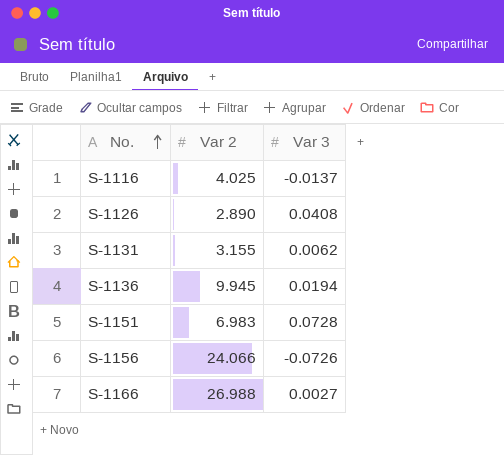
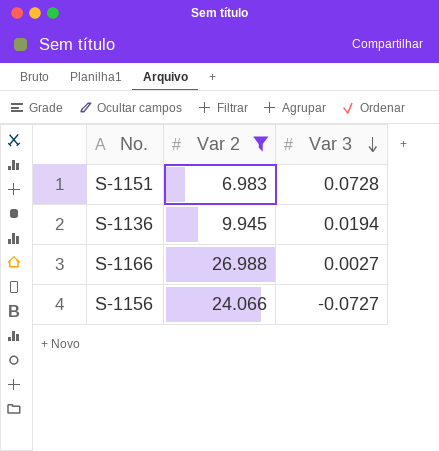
filter: none -> Var 2 >= 6.983
row order: No. ascending -> Var 3 descending
S-1156 | Var 3: -0.0726 -> -0.0727

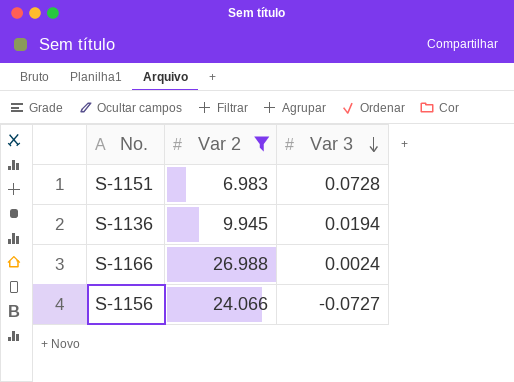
S-1166 | Var 3: 0.0027 -> 0.0024

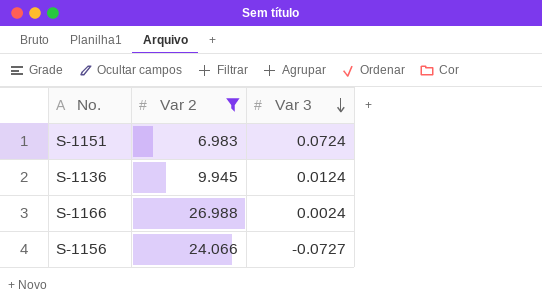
S-1151 | Var 3: 0.0728 -> 0.0724
S-1136 | Var 3: 0.0194 -> 0.0124

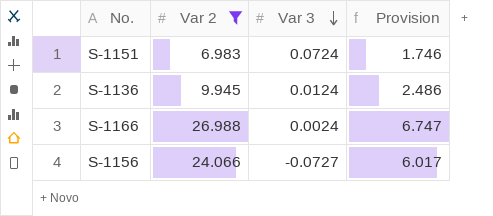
column Provision | formula: none -> [Var 2] * 0.25

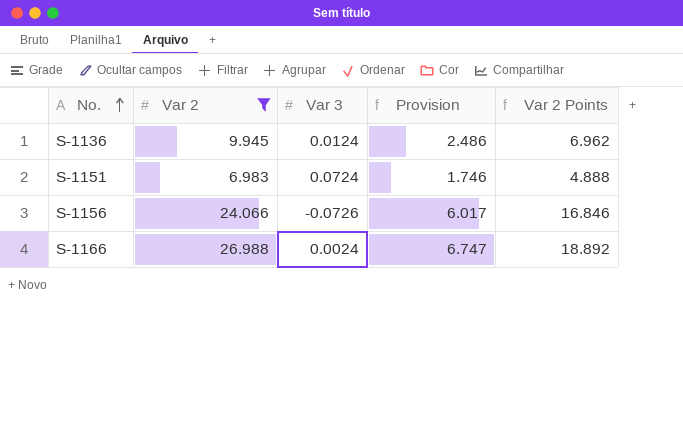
row order: Var 3 descending -> No. ascending
column Var 2 Points | formula: none -> [Var 2] * 0.7
S-1156 | Var 3: -0.0727 -> -0.0726

